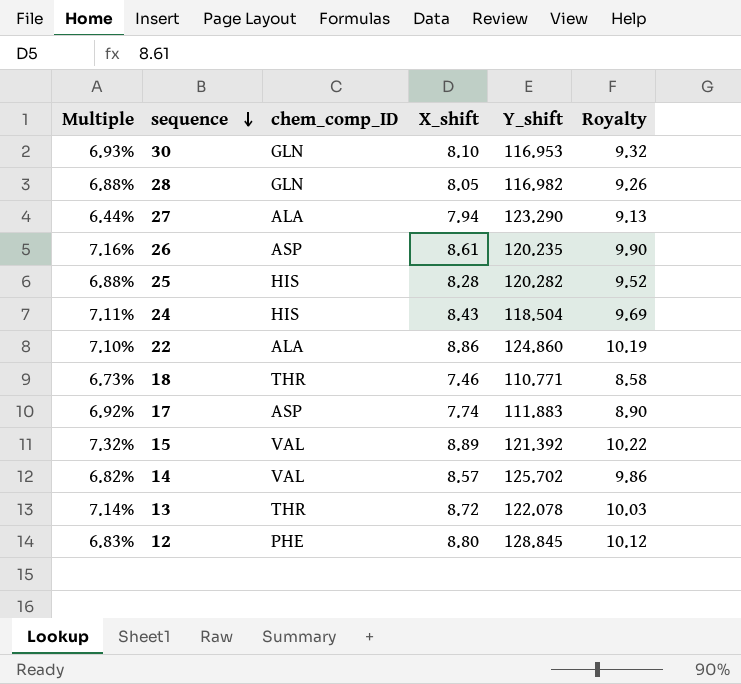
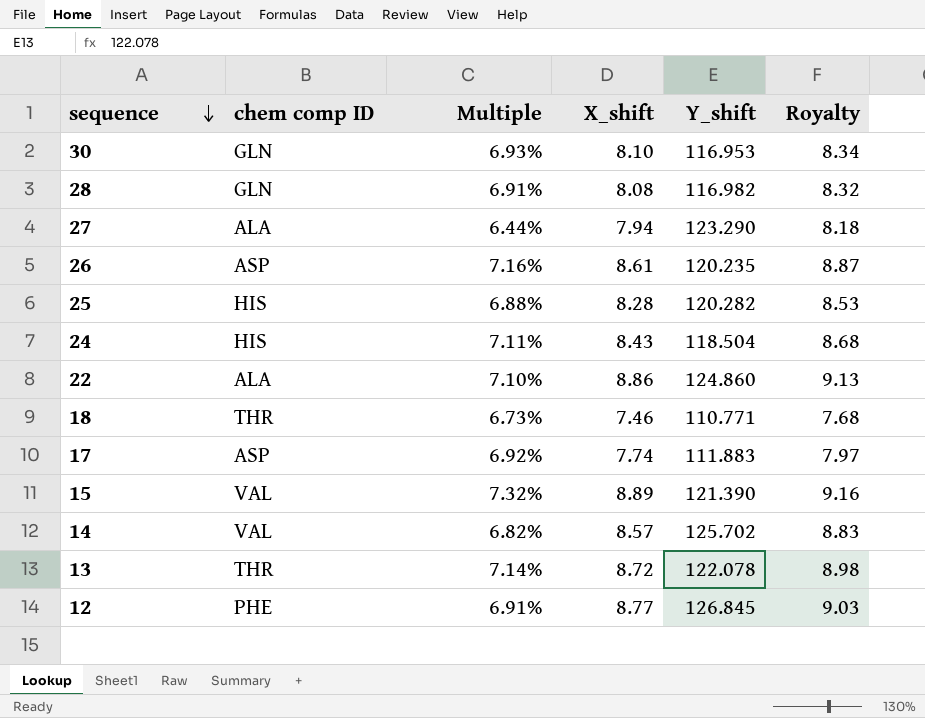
column name: chem_comp_ID -> chem comp ID
column Multiple | position: 1 -> 3
column Royalty | formula: [X_shift] * 1.15 -> [X_shift] * 1.03
28 | Multiple: 6.88% -> 6.91%
28 | X_shift: 8.05 -> 8.08
15 | Y_shift: 121.392 -> 121.390
12 | Multiple: 6.83% -> 6.91%
12 | X_shift: 8.80 -> 8.77
12 | Y_shift: 128.845 -> 126.845

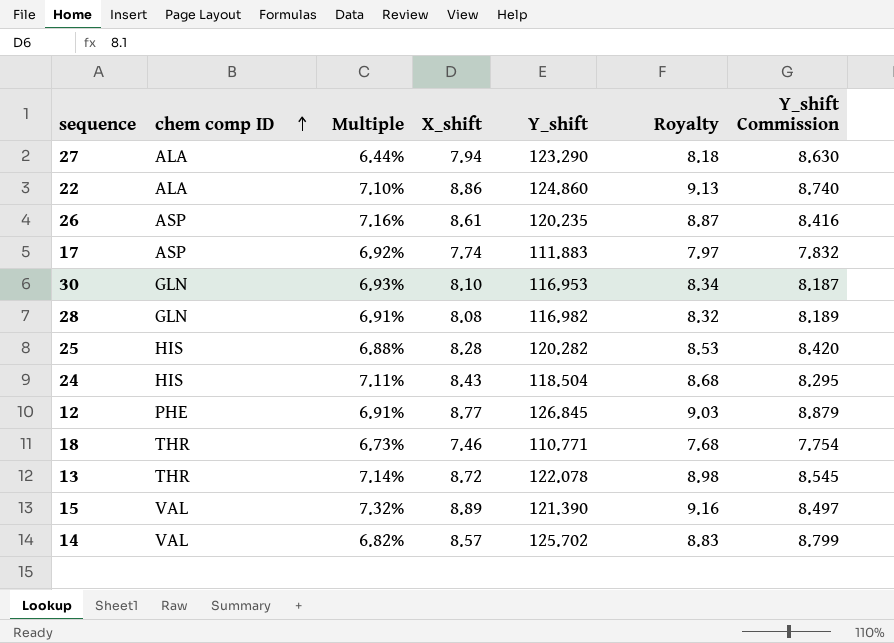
row order: sequence descending -> chem comp ID ascending
column Y_shift Commission | formula: none -> [Y_shift] * 0.07

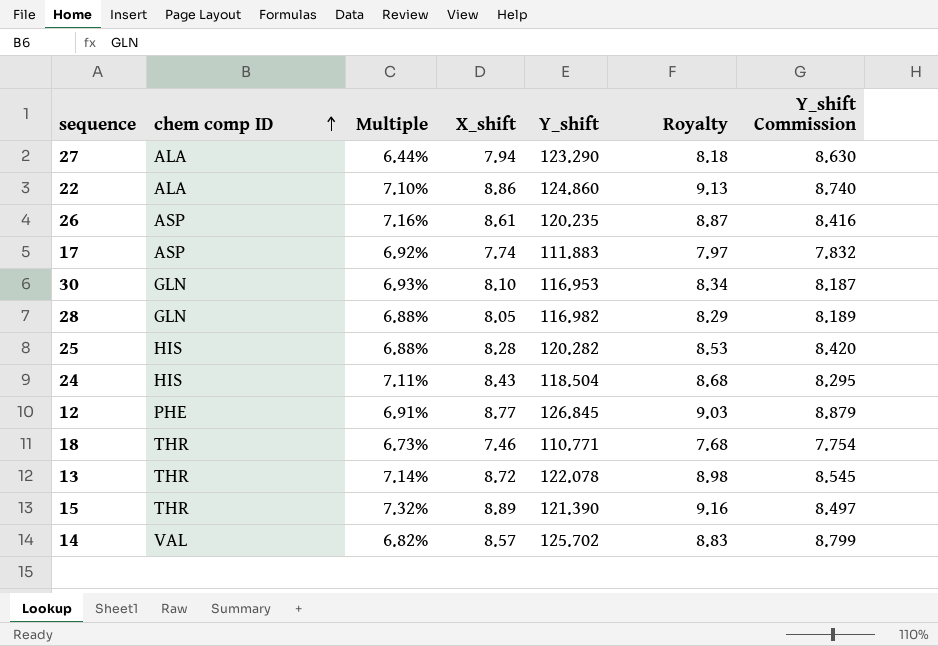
28 | Multiple: 6.91% -> 6.88%
28 | X_shift: 8.08 -> 8.05
28 | Royalty: 8.32 -> 8.29
15 | chem comp ID: VAL -> THR

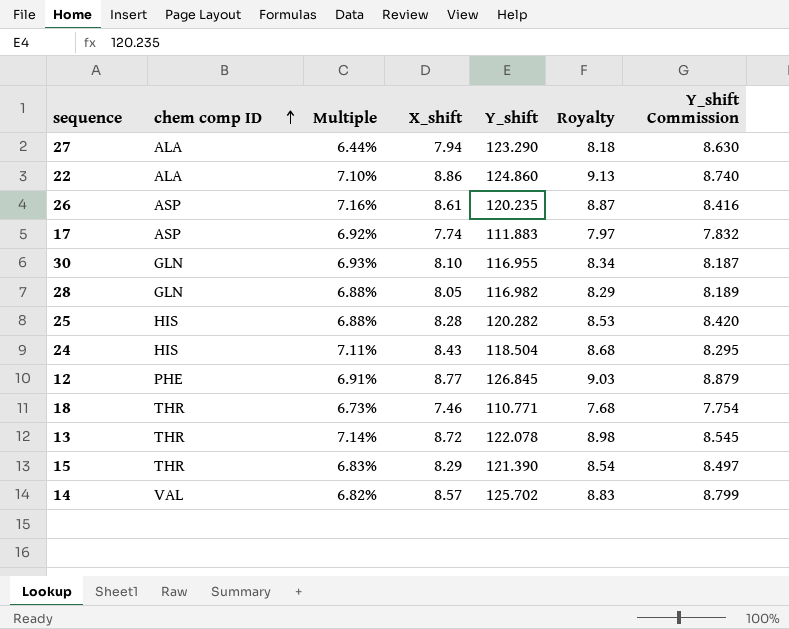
30 | Y_shift: 116.953 -> 116.955
15 | Multiple: 7.32% -> 6.83%
15 | X_shift: 8.89 -> 8.29
15 | Royalty: 9.16 -> 8.54

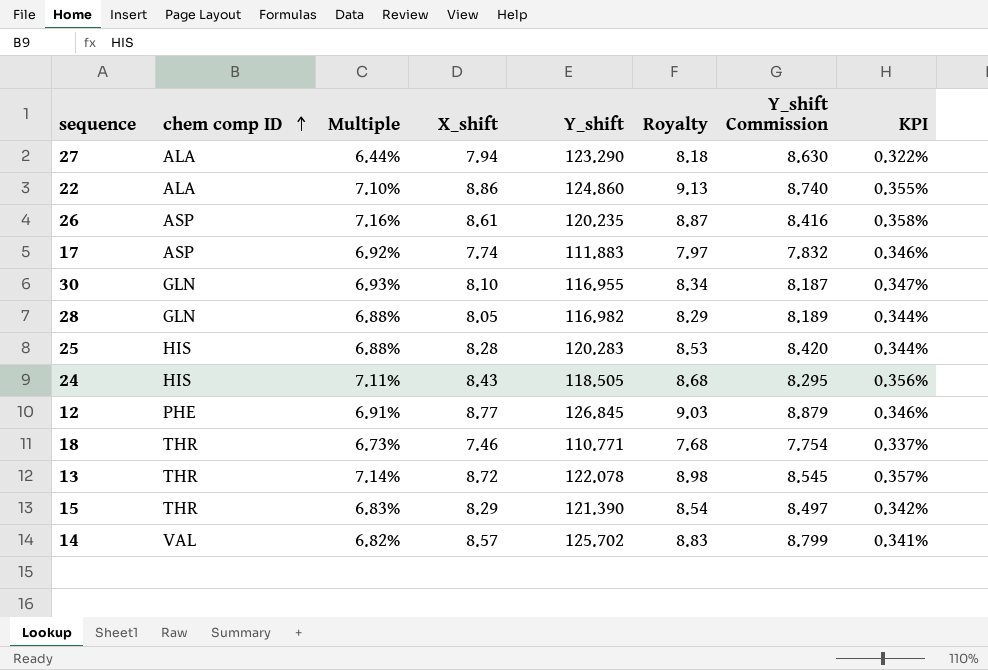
column KPI | formula: none -> [Multiple] * 0.05
25 | Y_shift: 120.282 -> 120.283
24 | Y_shift: 118.504 -> 118.505

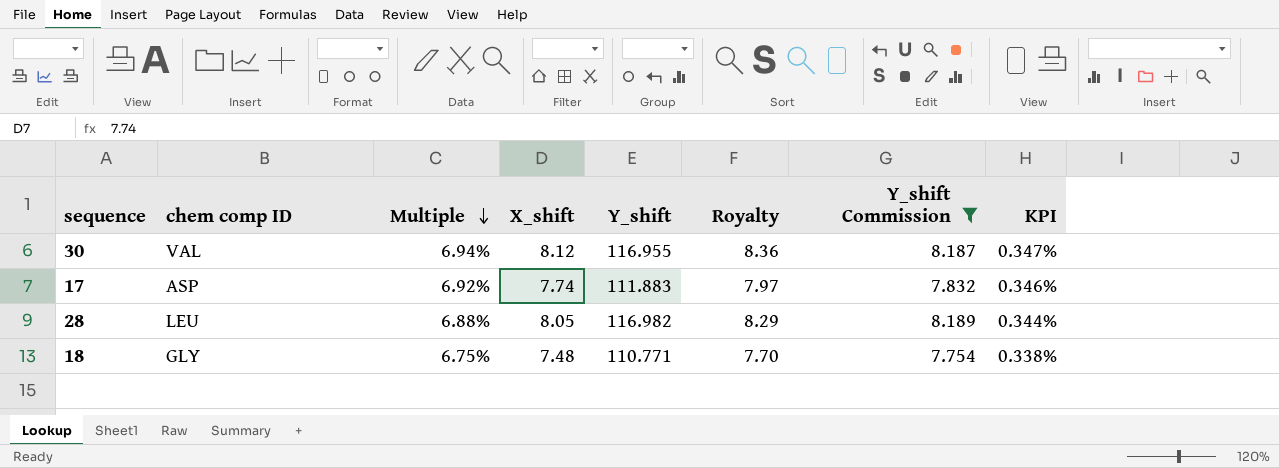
filter: none -> Y_shift Commission <= 8.189
row order: chem comp ID ascending -> Multiple descending
30 | chem comp ID: GLN -> VAL
30 | Multiple: 6.93% -> 6.94%
30 | X_shift: 8.10 -> 8.12
30 | Royalty: 8.34 -> 8.36
28 | chem comp ID: GLN -> LEU
18 | chem comp ID: THR -> GLY
18 | Multiple: 6.73% -> 6.75%
18 | X_shift: 7.46 -> 7.48
18 | Royalty: 7.68 -> 7.70
18 | KPI: 0.337% -> 0.338%

